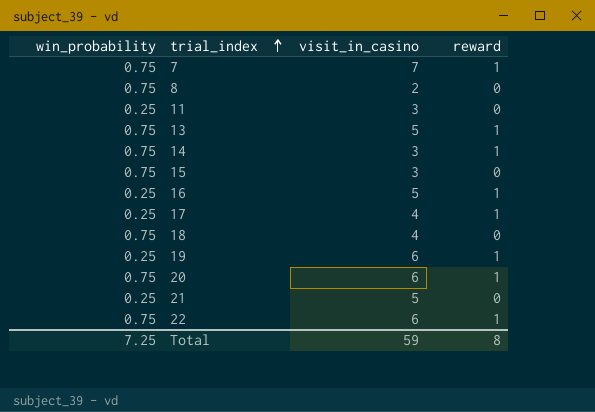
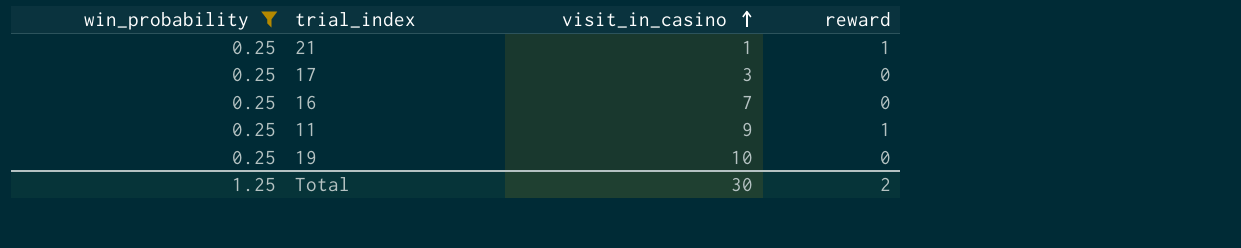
filter: none -> win_probability = 0.25
row order: trial_index ascending -> visit_in_casino ascending
21 | visit_in_casino: 5 -> 1
21 | reward: 0 -> 1
17 | visit_in_casino: 4 -> 3
17 | reward: 1 -> 0
16 | visit_in_casino: 5 -> 7
16 | reward: 1 -> 0
11 | visit_in_casino: 3 -> 9
11 | reward: 0 -> 1
19 | visit_in_casino: 6 -> 10
19 | reward: 1 -> 0
Total | win_probability: 7.25 -> 1.25
Total | visit_in_casino: 59 -> 30
Total | reward: 8 -> 2

